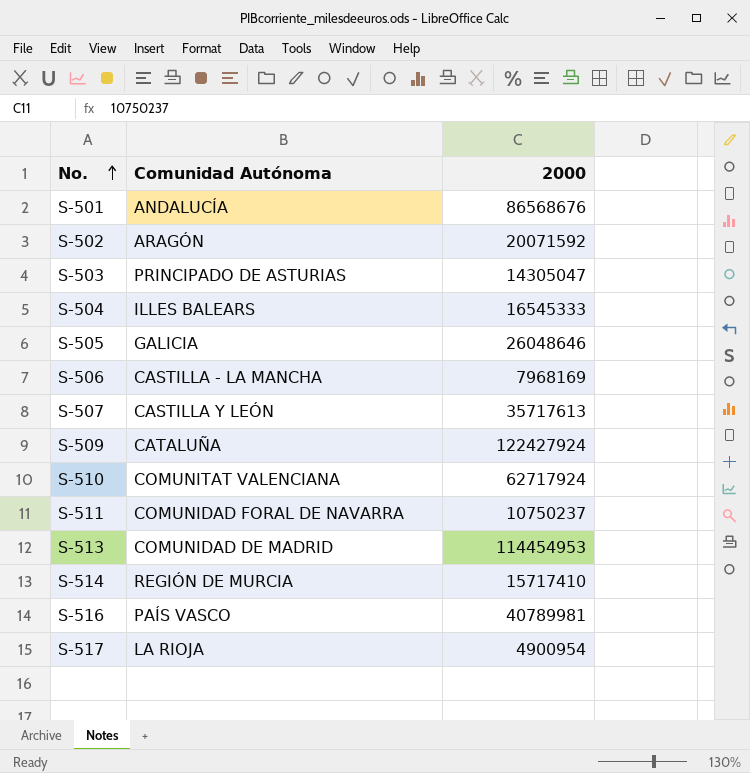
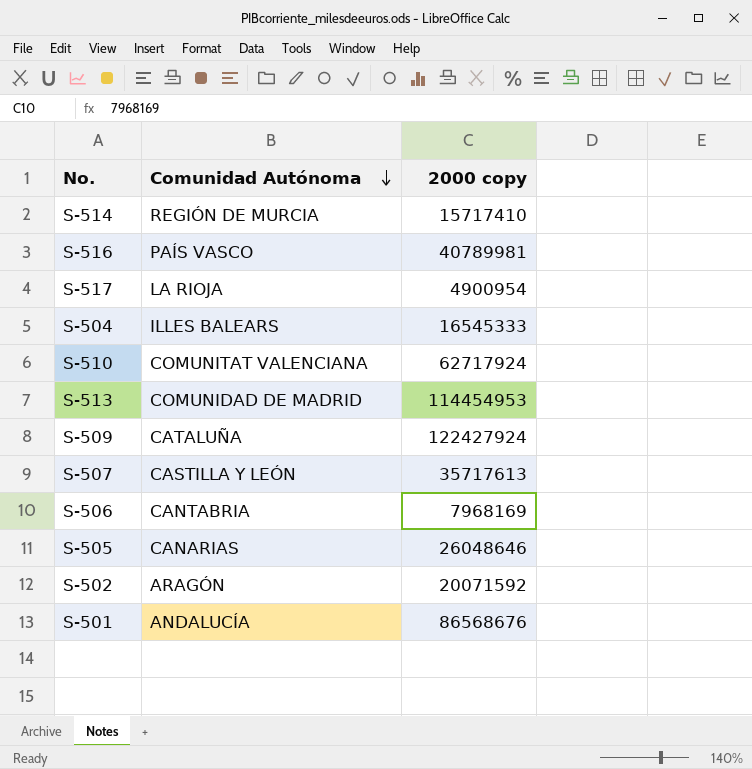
row order: No. ascending -> Comunidad Autónoma descending
column name: 2000 -> 2000 copy
row S-503: PRINCIPADO DE ASTURIAS | 14305047 -> none
row S-511: COMUNIDAD FORAL DE NAVARRA | 10750237 -> none
S-506 | Comunidad Autónoma: CASTILLA - LA MANCHA -> CANTABRIA
S-505 | Comunidad Autónoma: GALICIA -> CANARIAS

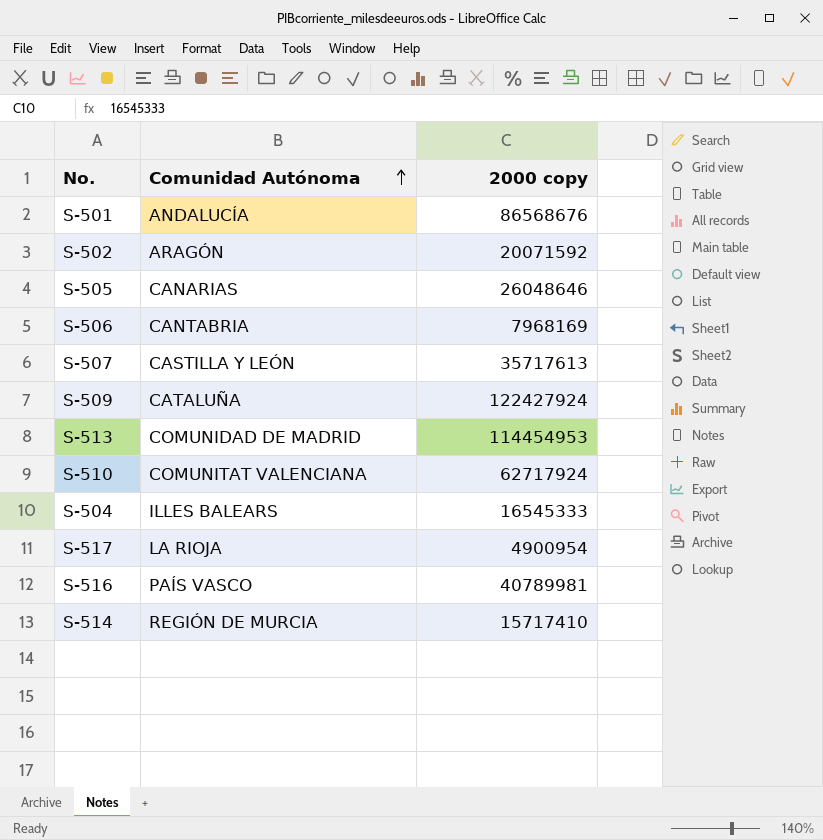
row order: Comunidad Autónoma descending -> Comunidad Autónoma ascending

